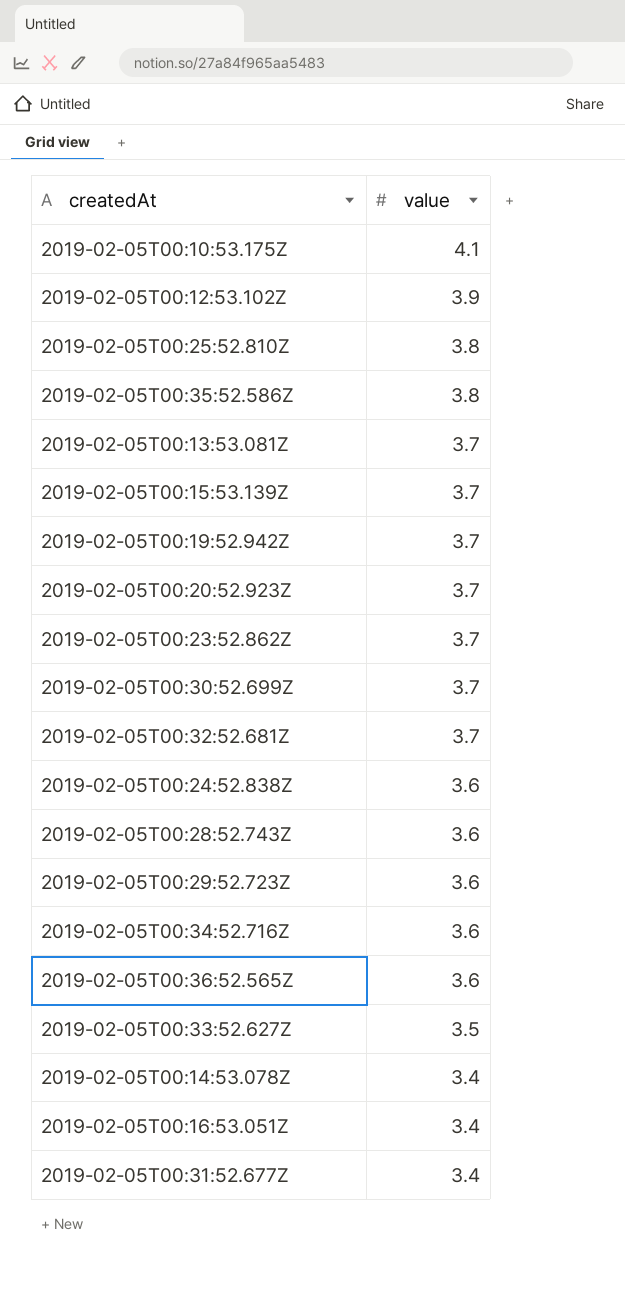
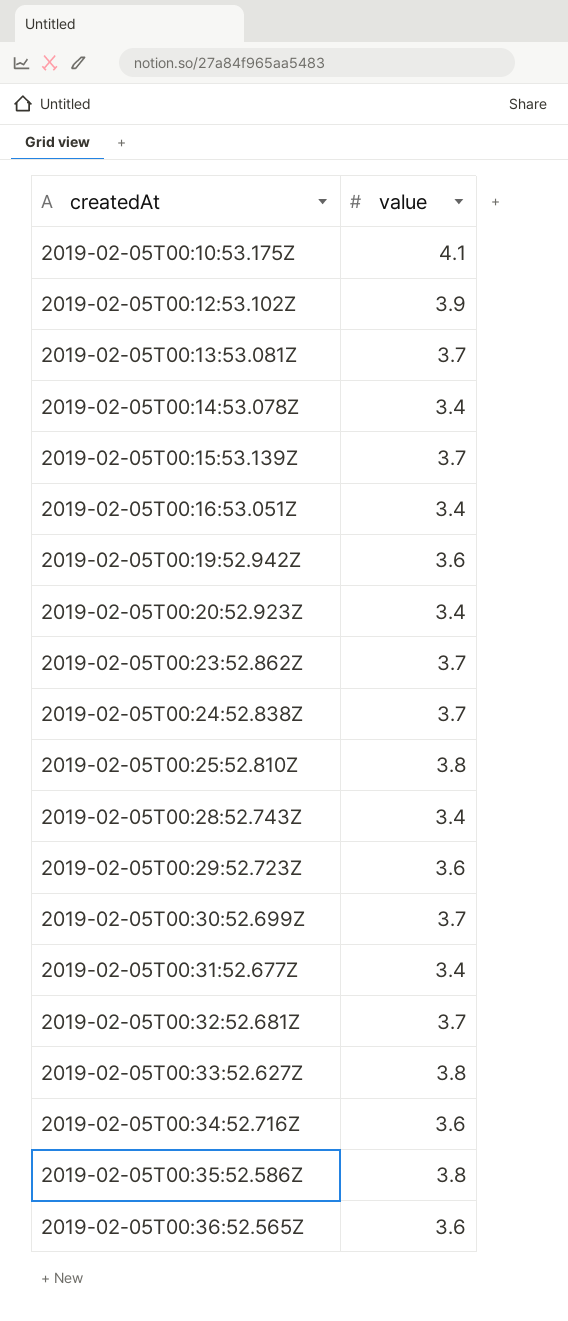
row order: value descending -> createdAt ascending
2019-02-05T00:19:52.942Z | value: 3.7 -> 3.6
2019-02-05T00:20:52.923Z | value: 3.7 -> 3.4
2019-02-05T00:24:52.838Z | value: 3.6 -> 3.7
2019-02-05T00:28:52.743Z | value: 3.6 -> 3.4
2019-02-05T00:33:52.627Z | value: 3.5 -> 3.8

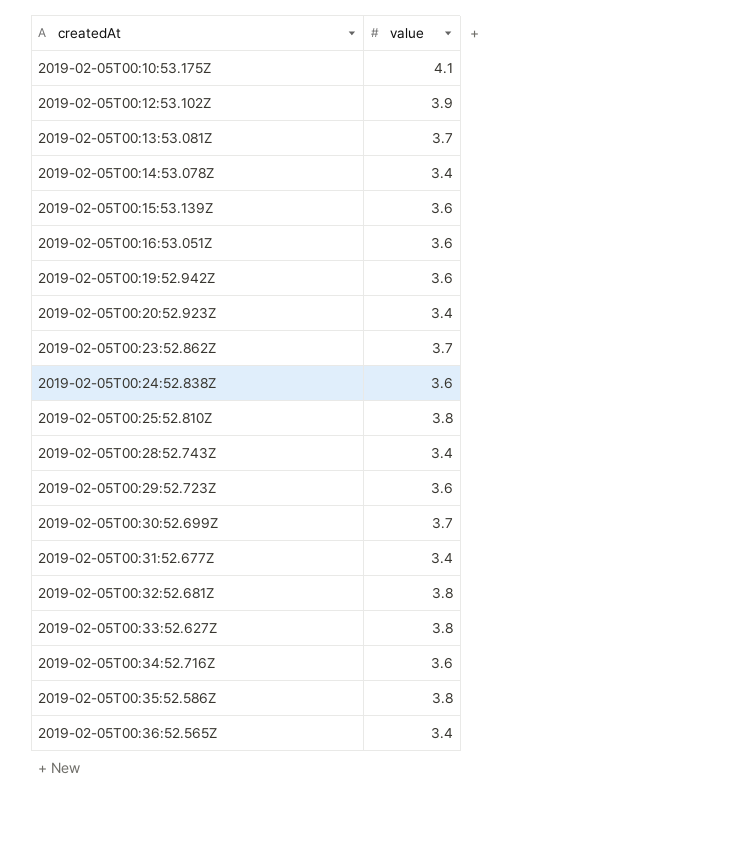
2019-02-05T00:15:53.139Z | value: 3.7 -> 3.6
2019-02-05T00:16:53.051Z | value: 3.4 -> 3.6
2019-02-05T00:24:52.838Z | value: 3.7 -> 3.6
2019-02-05T00:32:52.681Z | value: 3.7 -> 3.8
2019-02-05T00:36:52.565Z | value: 3.6 -> 3.4

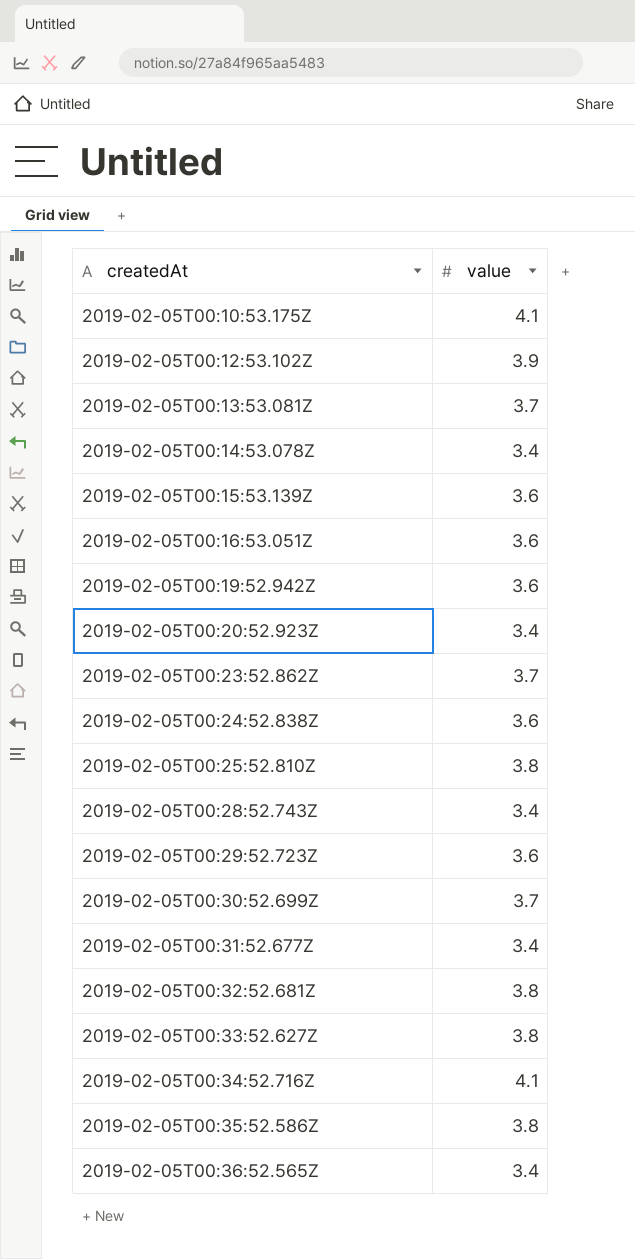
2019-02-05T00:34:52.716Z | value: 3.6 -> 4.1

